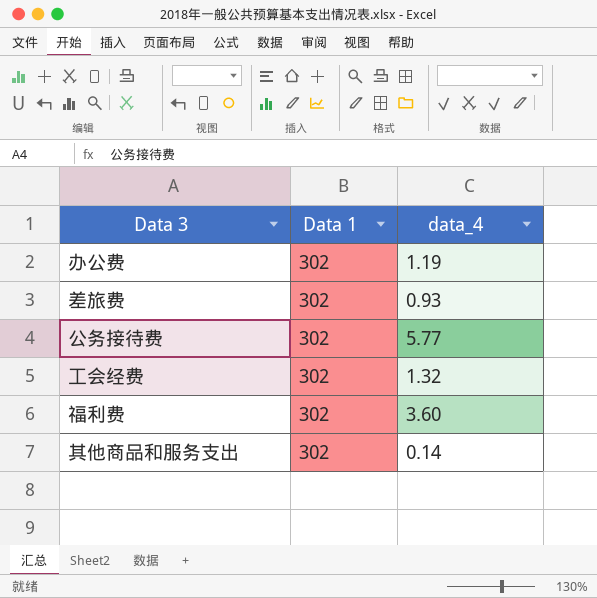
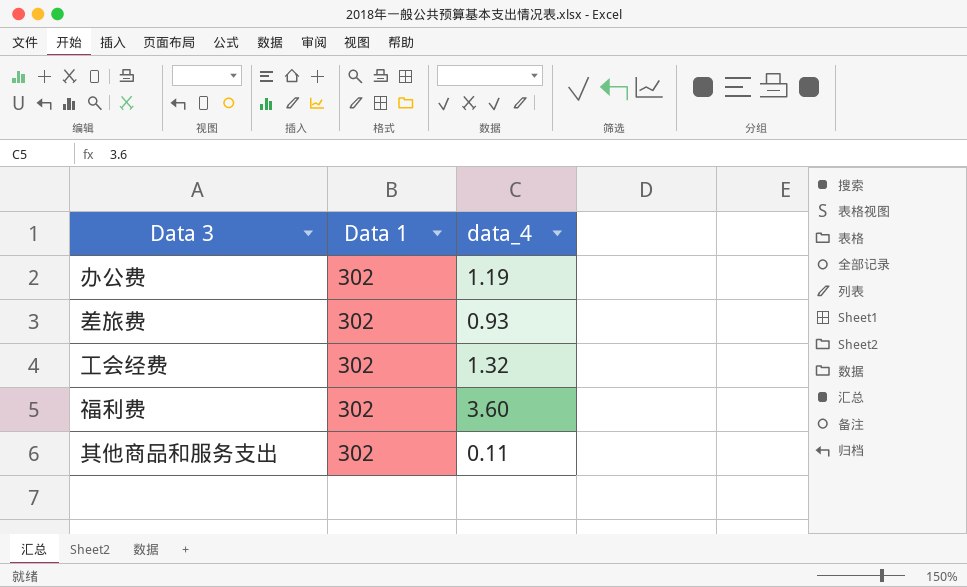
row 公务接待费: 302 | 5.77 -> none
其他商品和服务支出 | data_4: 0.14 -> 0.11

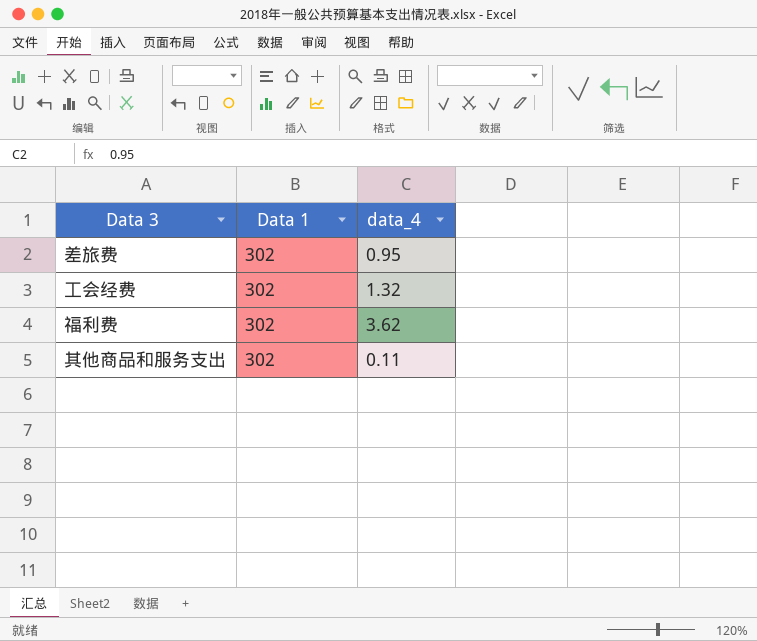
row 办公费: 302 | 1.19 -> none
差旅费 | data_4: 0.93 -> 0.95
福利费 | data_4: 3.60 -> 3.62

